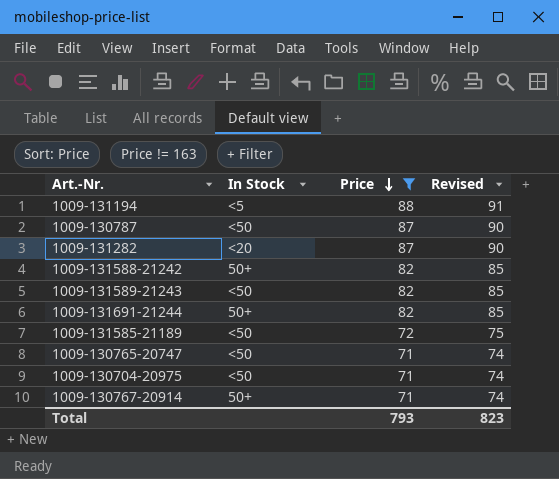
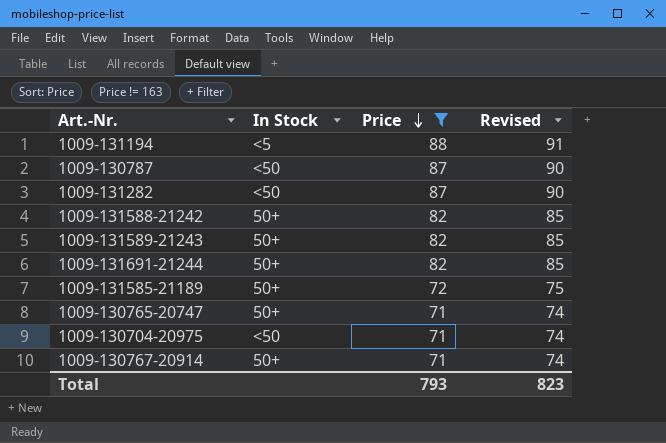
1009-131282 | In Stock: <20 -> <50
1009-131589-21243 | In Stock: <50 -> 50+
1009-131585-21189 | In Stock: <50 -> 50+
1009-130765-20747 | In Stock: <50 -> 50+

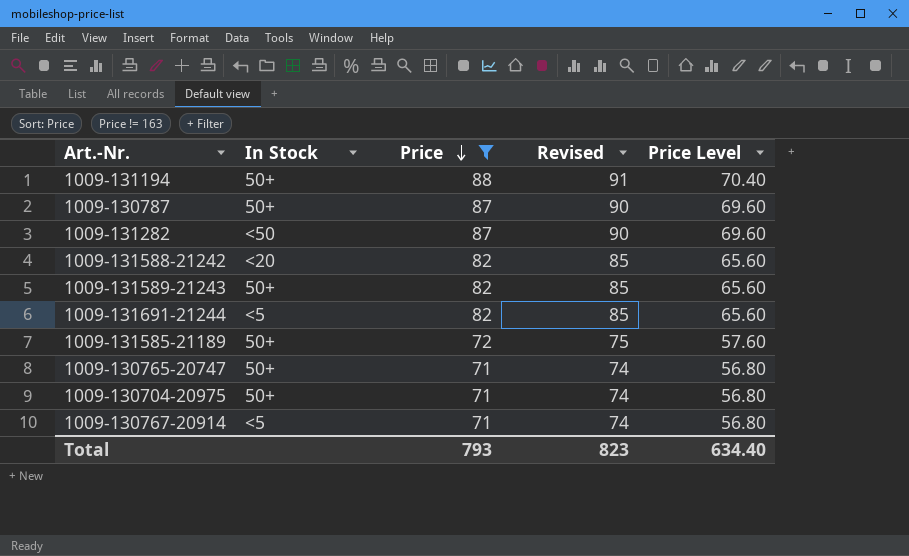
column Price Level | formula: none -> [Price] * 0.8
1009-131194 | In Stock: <5 -> 50+
1009-130787 | In Stock: <50 -> 50+
1009-131588-21242 | In Stock: 50+ -> <20
1009-131691-21244 | In Stock: 50+ -> <5
1009-130704-20975 | In Stock: <50 -> 50+
1009-130767-20914 | In Stock: 50+ -> <5

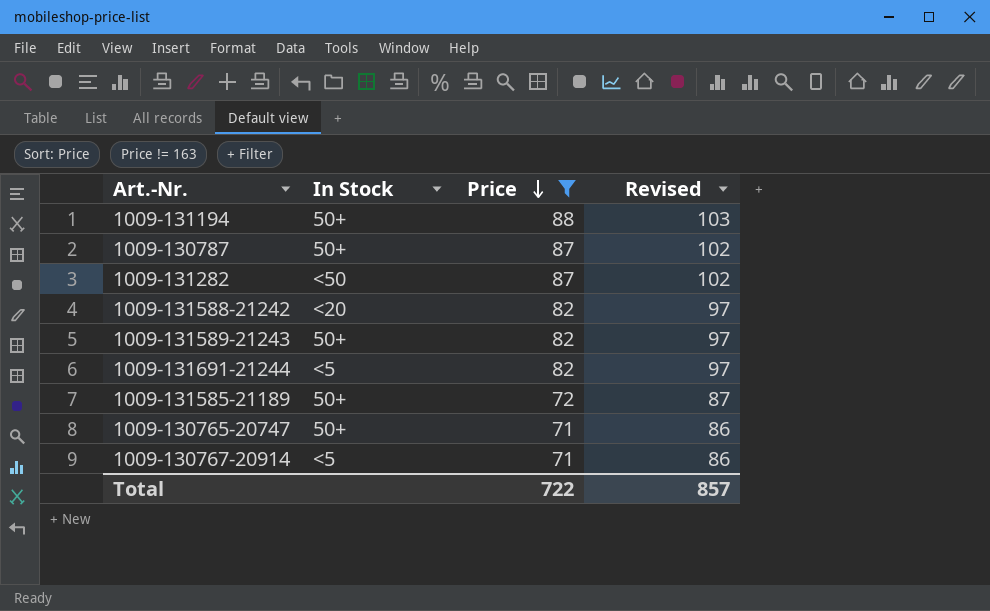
column Price Level | formula: [Price] * 0.8 -> none
column Revised | formula: [Price] + 3 -> [Price] + 15
row 1009-130704-20975: 50+ | 71 | 74 | 56.80 -> none
Total | Price: 793 -> 722
Total | Revised: 823 -> 857

